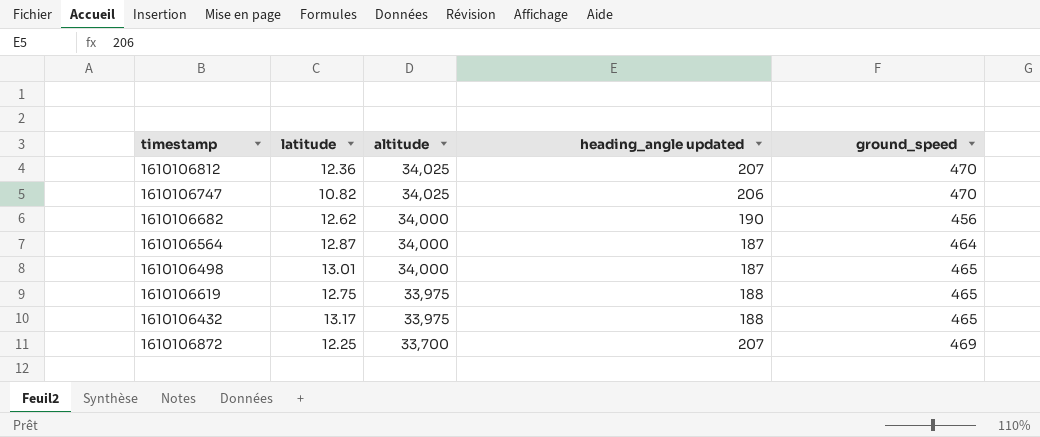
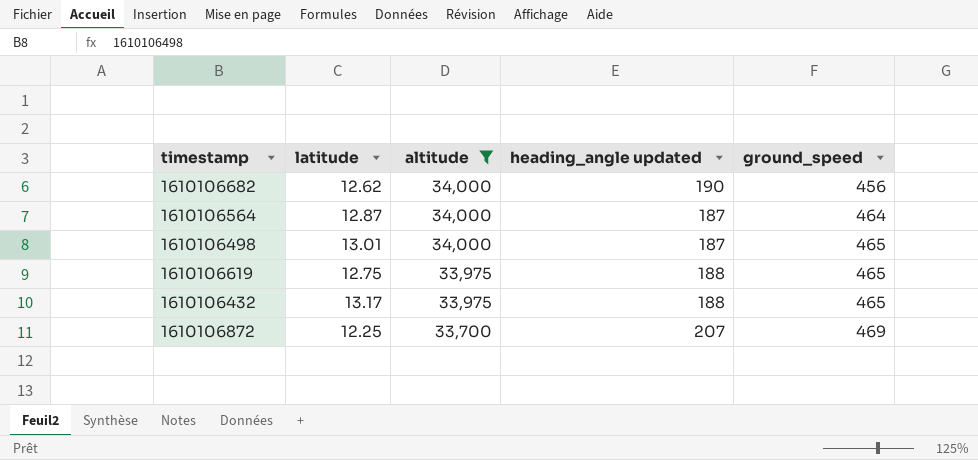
filter: none -> altitude != 34,025

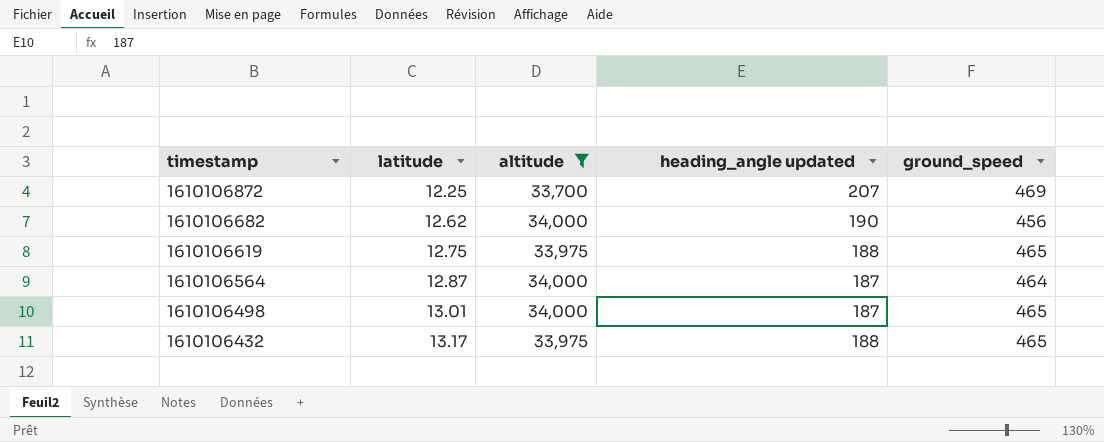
row order: altitude descending -> timestamp descending

